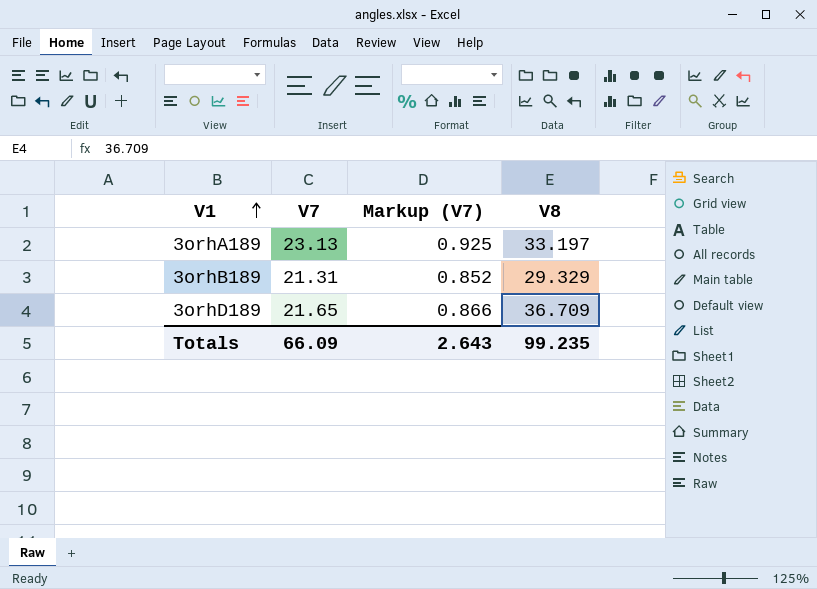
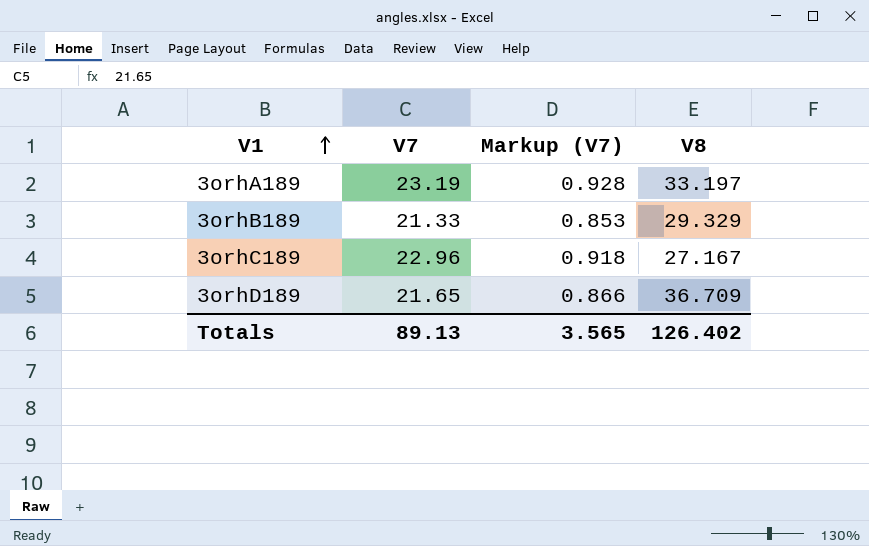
3orhA189 | V7: 23.13 -> 23.19
3orhA189 | Markup (V7): 0.925 -> 0.928
3orhB189 | V7: 21.31 -> 21.33
3orhB189 | Markup (V7): 0.852 -> 0.853
row 3orhC189: none -> 22.96 | 0.918 | 27.167
Totals | V7: 66.09 -> 89.13
Totals | Markup (V7): 2.643 -> 3.565
Totals | V8: 99.235 -> 126.402

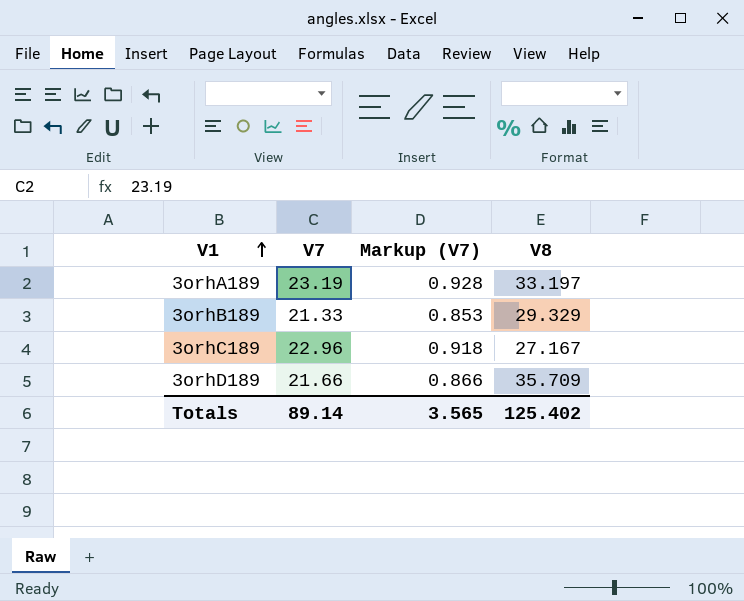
3orhD189 | V7: 21.65 -> 21.66
3orhD189 | V8: 36.709 -> 35.709
Totals | V7: 89.13 -> 89.14
Totals | V8: 126.402 -> 125.402

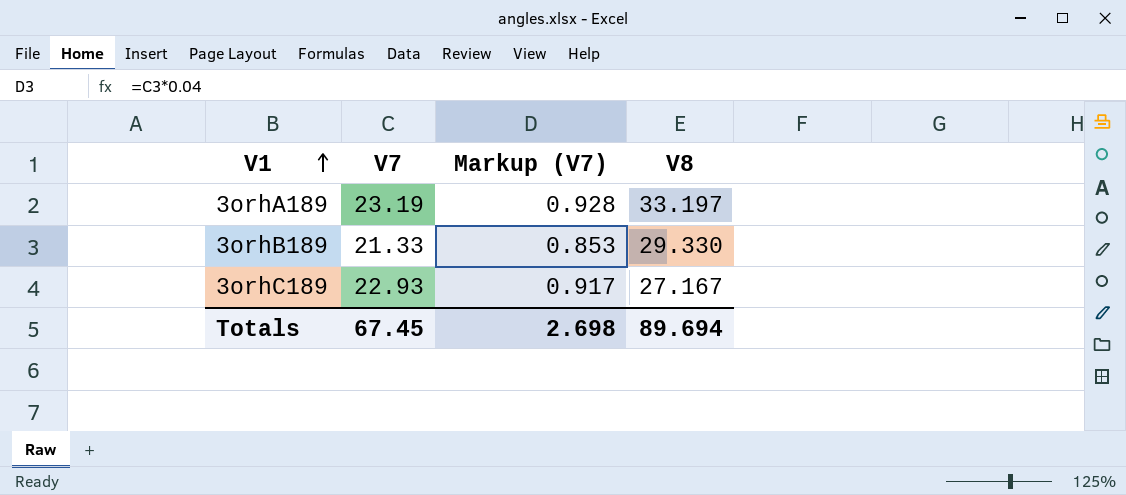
row 3orhD189: 21.66 | 0.866 | 35.709 -> none
3orhB189 | V8: 29.329 -> 29.330
3orhC189 | V7: 22.96 -> 22.93
3orhC189 | Markup (V7): 0.918 -> 0.917
Totals | V7: 89.14 -> 67.45
Totals | Markup (V7): 3.565 -> 2.698
Totals | V8: 125.402 -> 89.694

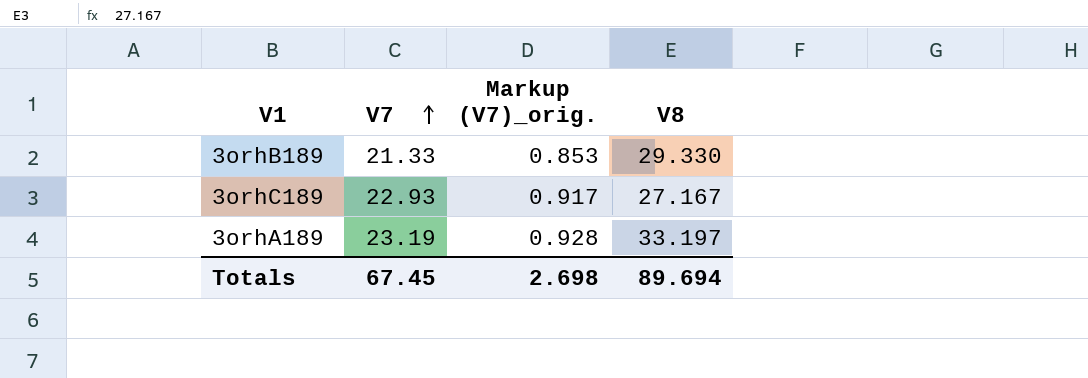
row order: V1 ascending -> V7 ascending
column name: Markup (V7) -> Markup (V7)_orig.

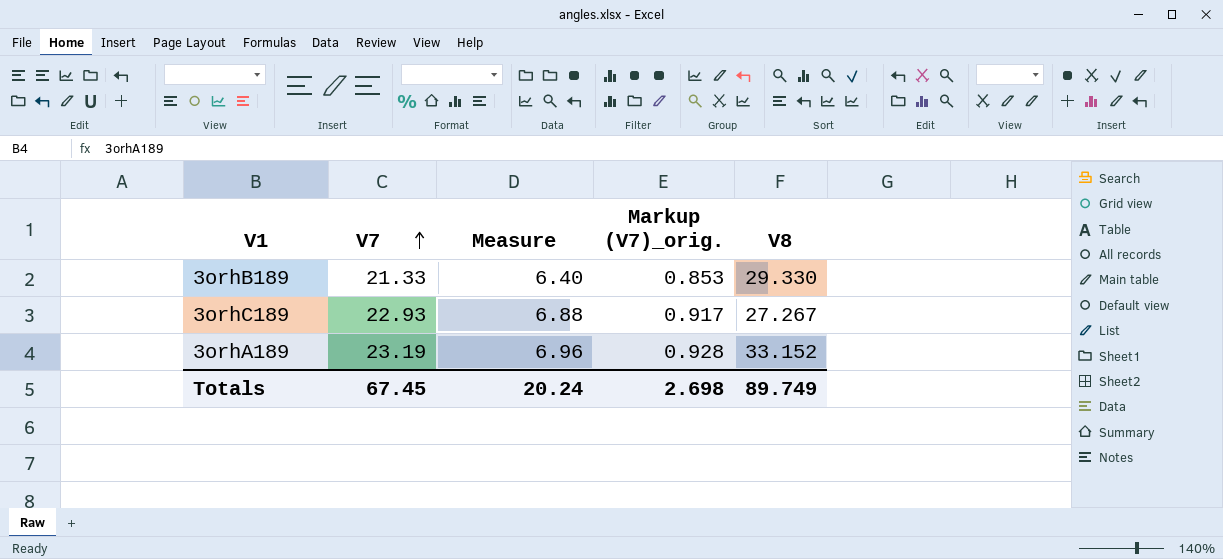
column Measure | formula: none -> [V7] * 0.3
3orhC189 | V8: 27.167 -> 27.267
3orhA189 | V8: 33.197 -> 33.152
Totals | V8: 89.694 -> 89.749

